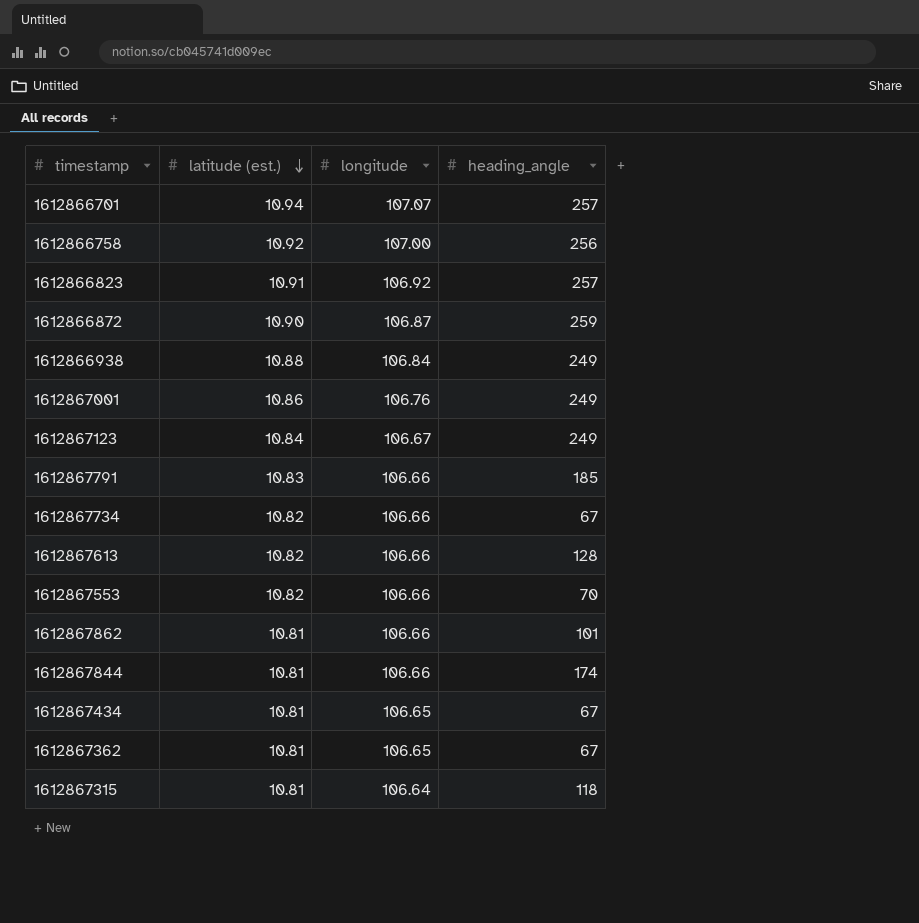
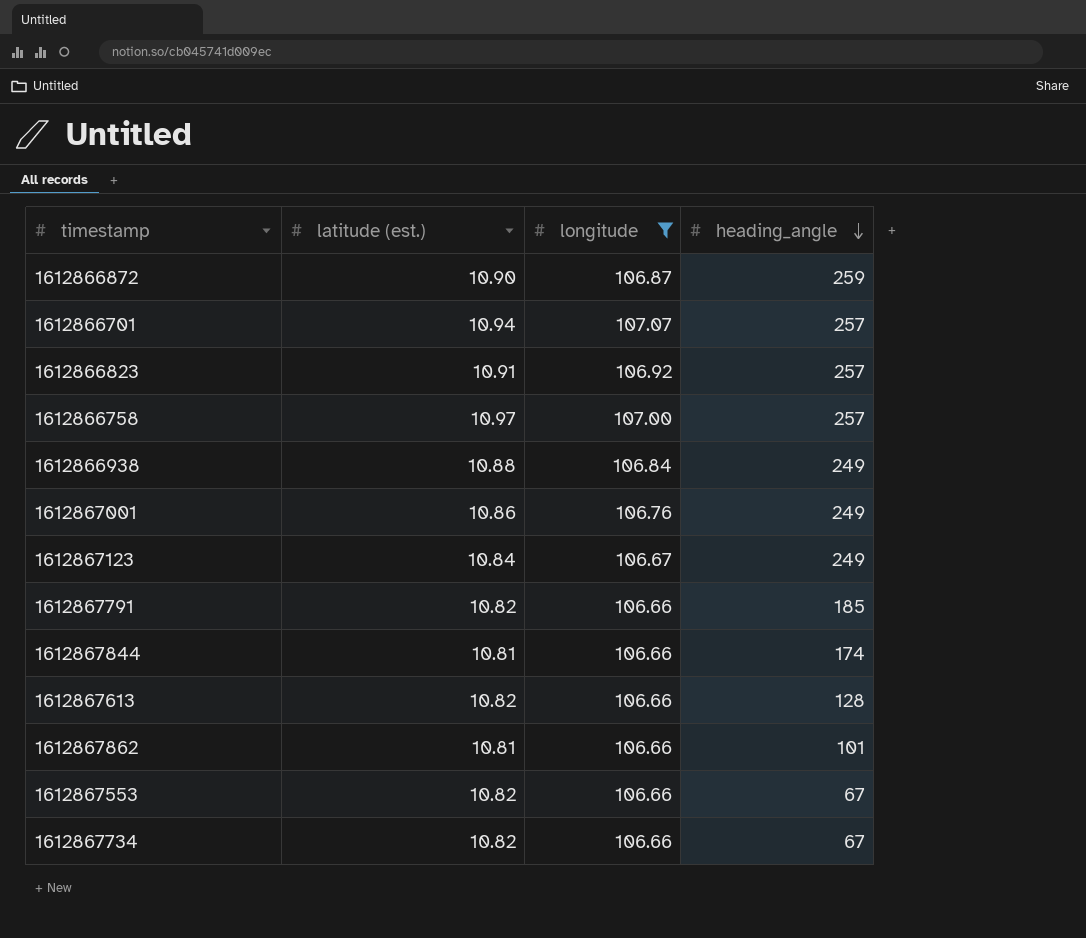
filter: none -> longitude >= 106.66
row order: latitude (est.) descending -> heading_angle descending
1612866758 | latitude (est.): 10.92 -> 10.97
1612866758 | heading_angle: 256 -> 257
1612867791 | latitude (est.): 10.83 -> 10.82
1612867553 | heading_angle: 70 -> 67

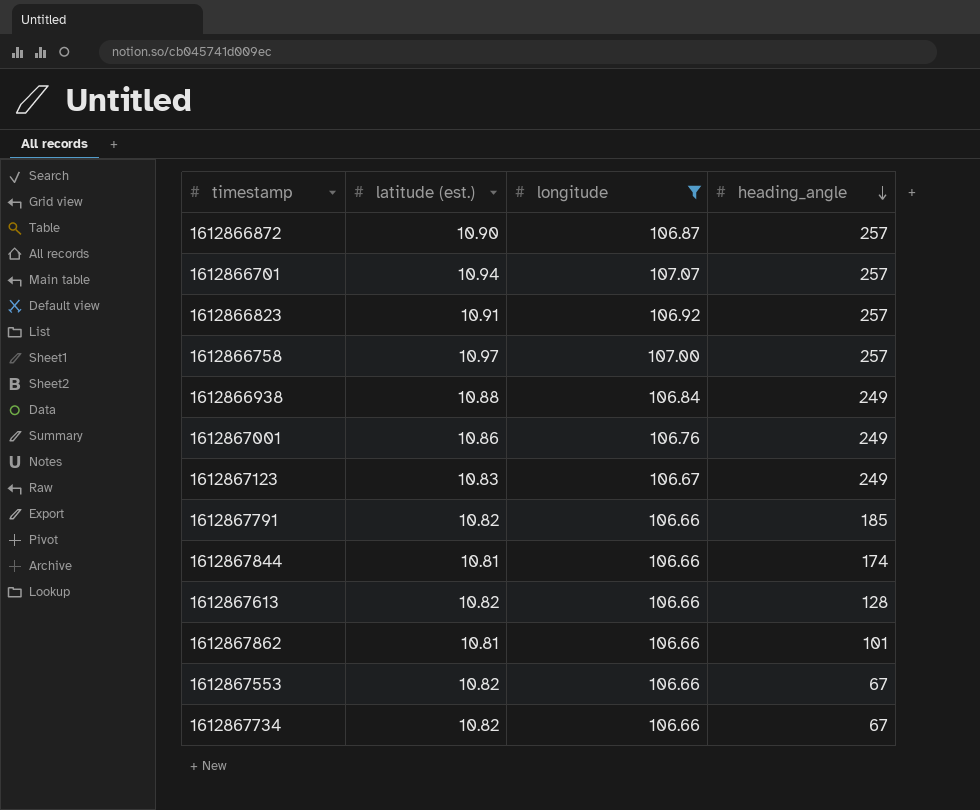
1612866872 | heading_angle: 259 -> 257
1612867123 | latitude (est.): 10.84 -> 10.83

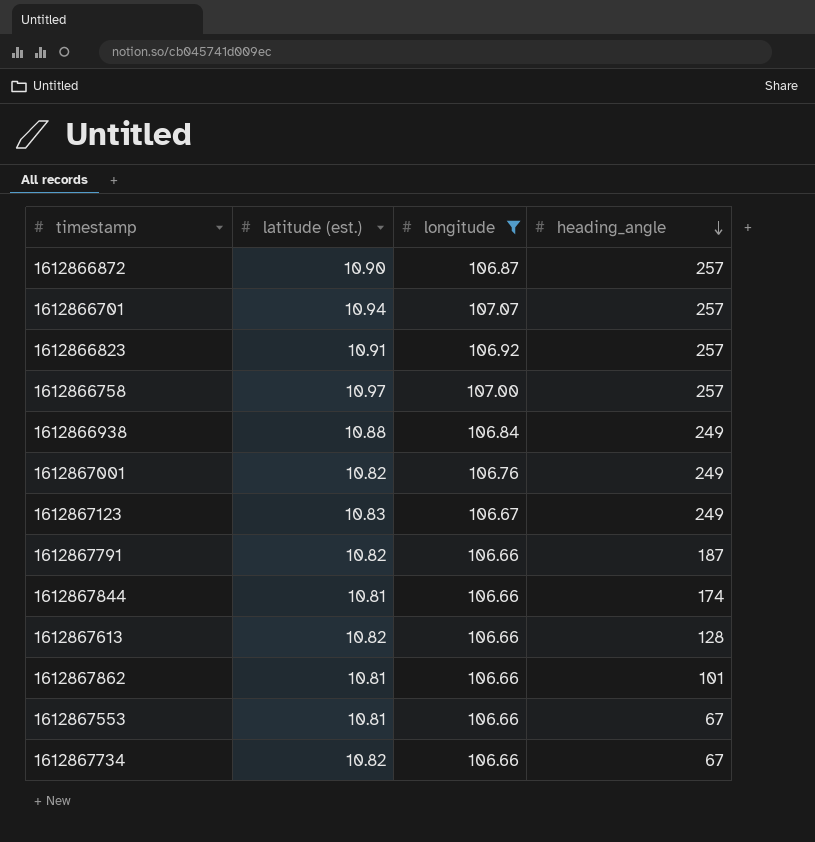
1612867001 | latitude (est.): 10.86 -> 10.82
1612867791 | heading_angle: 185 -> 187
1612867553 | latitude (est.): 10.82 -> 10.81

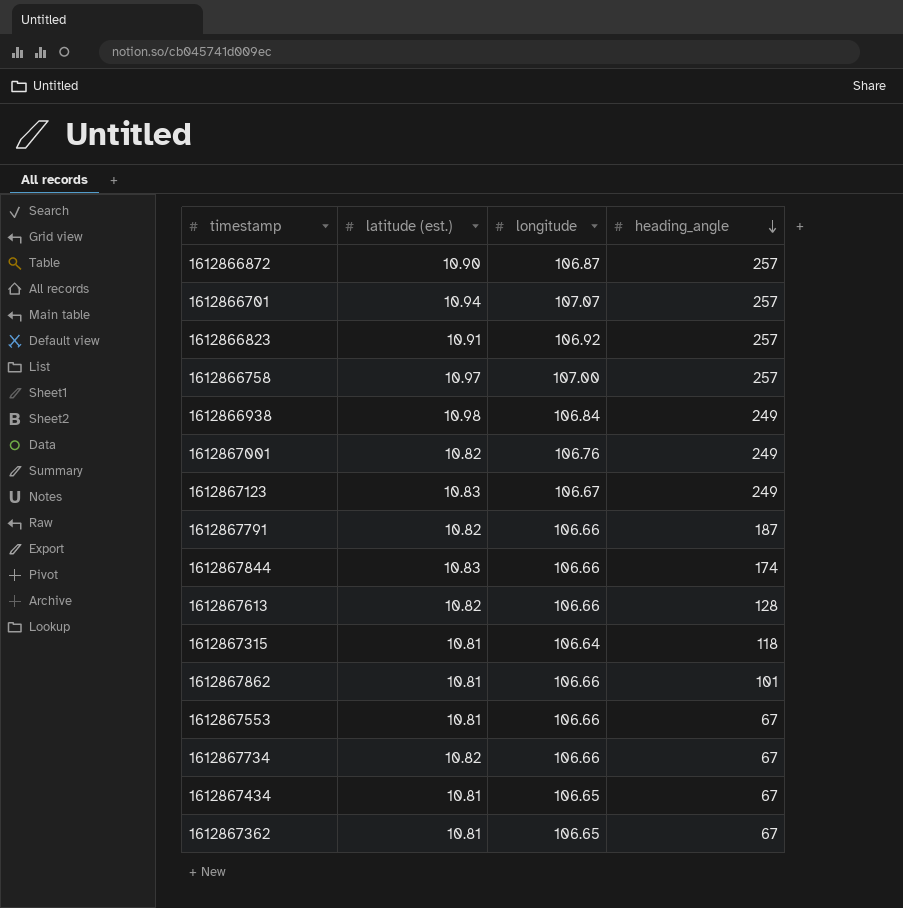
filter: longitude >= 106.66 -> none
1612866938 | latitude (est.): 10.88 -> 10.98
1612867844 | latitude (est.): 10.81 -> 10.83

